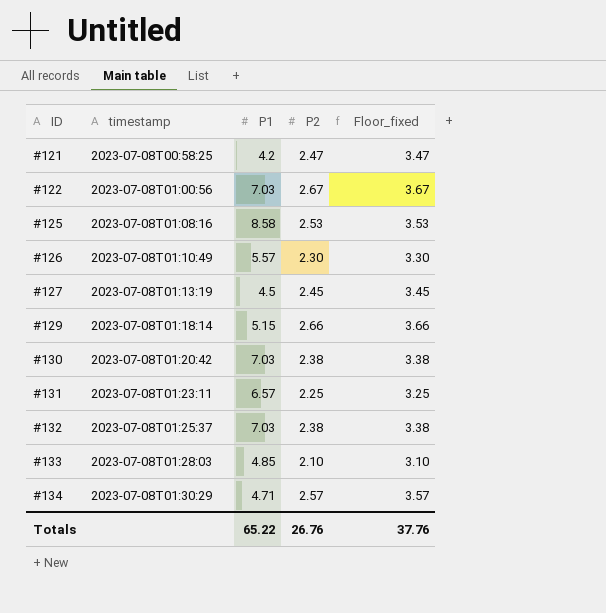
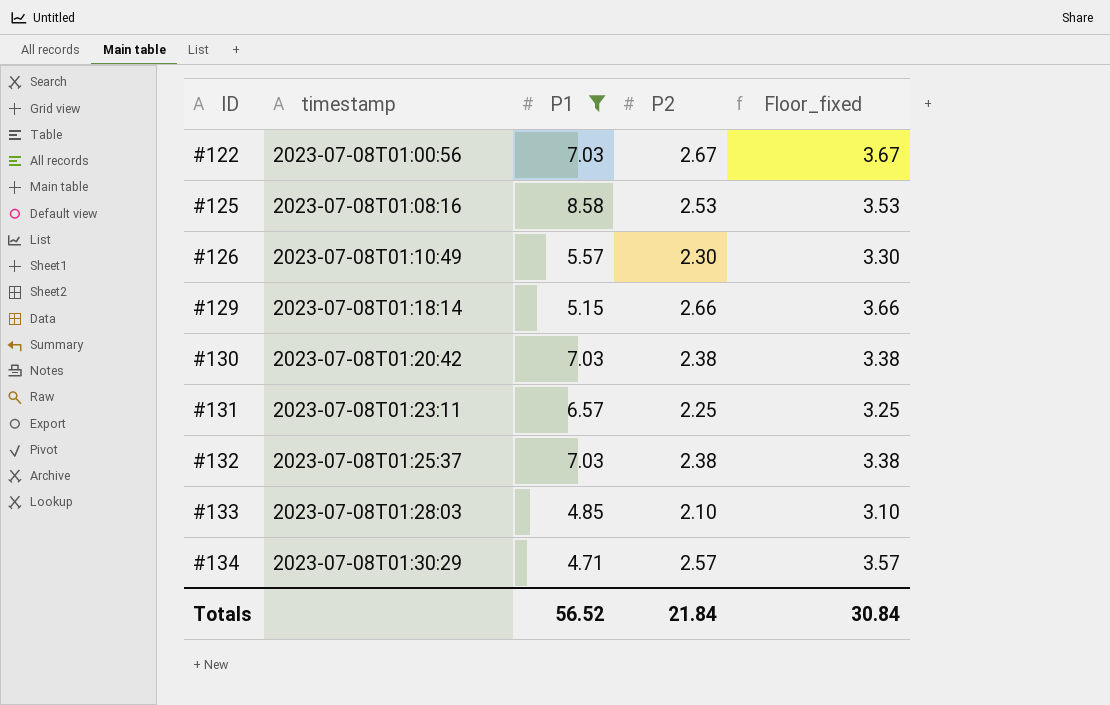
filter: none -> P1 >= 4.71
Totals | P1: 65.22 -> 56.52
Totals | P2: 26.76 -> 21.84
Totals | Floor_fixed: 37.76 -> 30.84

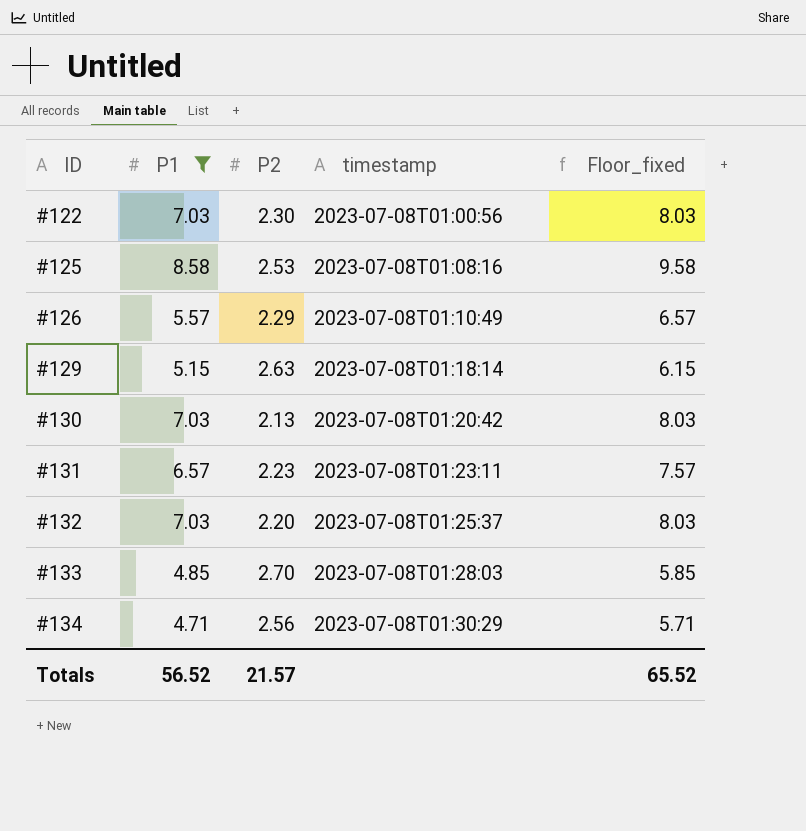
column timestamp | position: 2 -> 4
column Floor_fixed | formula: [P2] + 1 -> [P1] + 1
#122 | P2: 2.67 -> 2.30
#126 | P2: 2.30 -> 2.29
#129 | P2: 2.66 -> 2.63
#130 | P2: 2.38 -> 2.13
#131 | P2: 2.25 -> 2.23
#132 | P2: 2.38 -> 2.20
#133 | P2: 2.10 -> 2.70
#134 | P2: 2.57 -> 2.56
Totals | P2: 21.84 -> 21.57
Totals | Floor_fixed: 30.84 -> 65.52

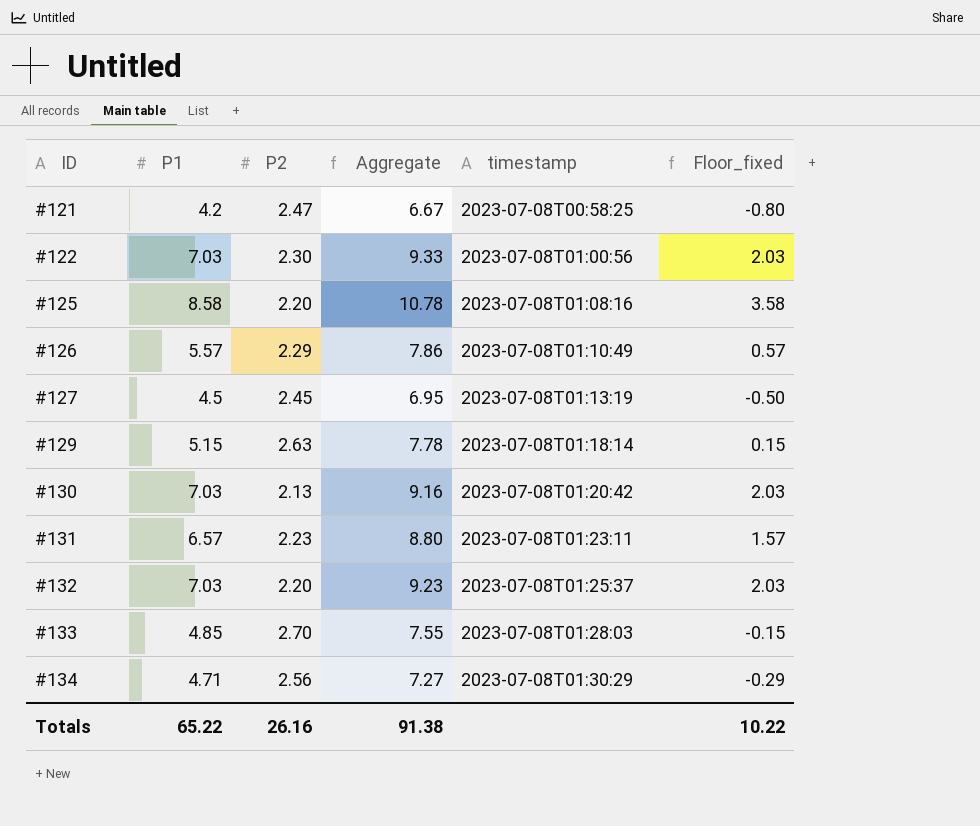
filter: P1 >= 4.71 -> none
column Aggregate | formula: none -> [P1] + [P2]
column Floor_fixed | formula: [P1] + 1 -> [P1] - 5
#125 | P2: 2.53 -> 2.20
Totals | P1: 56.52 -> 65.22
Totals | P2: 21.57 -> 26.16
Totals | Floor_fixed: 65.52 -> 10.22

